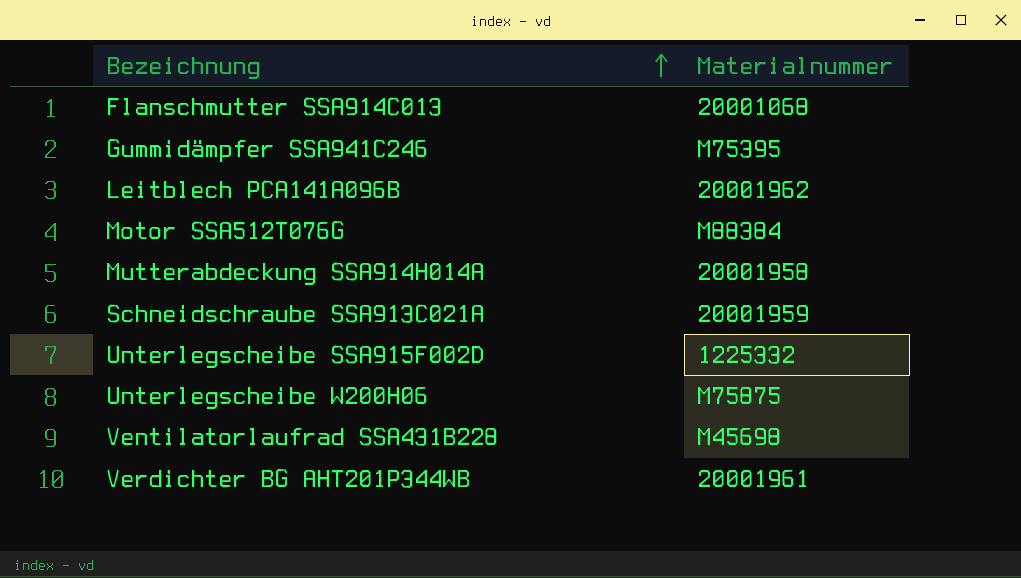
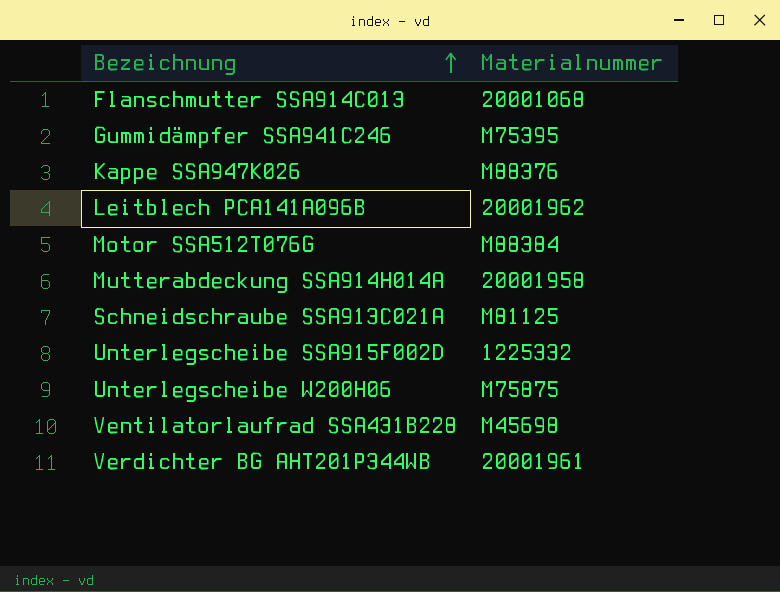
row Kappe SSA947K026: none -> M88376
Schneidschraube SSA913C021A | Materialnummer: 20001959 -> M81125

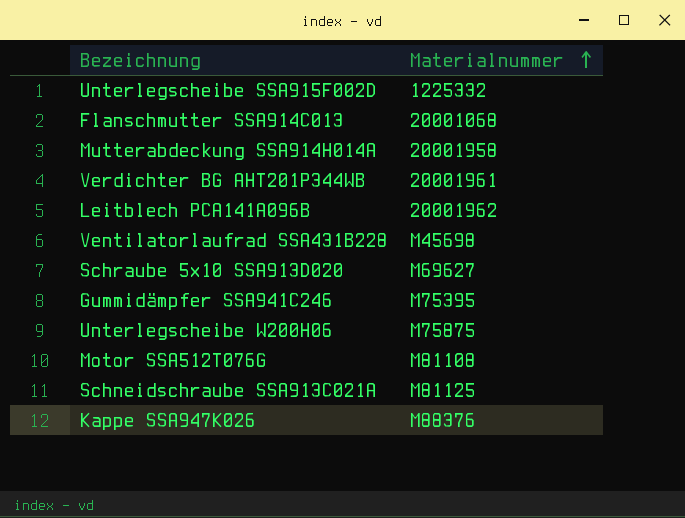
row order: Bezeichnung ascending -> Materialnummer ascending
row Schraube 5x10 SSA913D020: none -> M69627
Motor SSA512T076G | Materialnummer: M88384 -> M81108

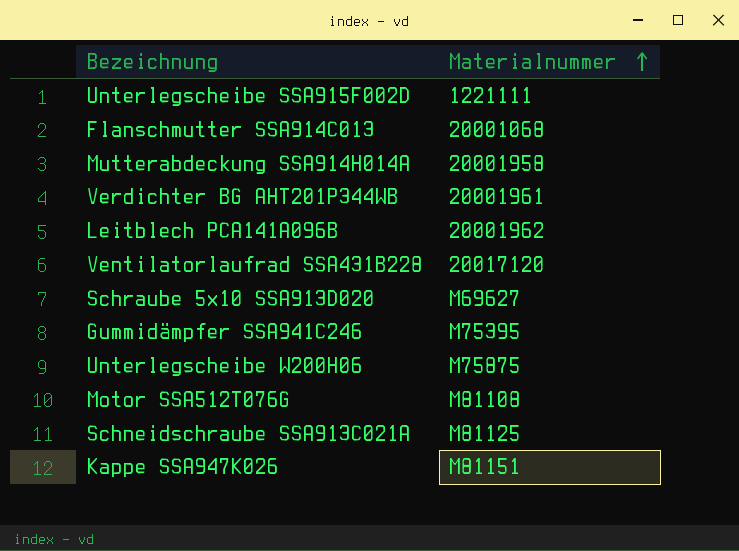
Unterlegscheibe SSA915F002D | Materialnummer: 1225332 -> 1221111
Ventilatorlaufrad SSA431B228 | Materialnummer: M45698 -> 20017120
Kappe SSA947K026 | Materialnummer: M88376 -> M81151

